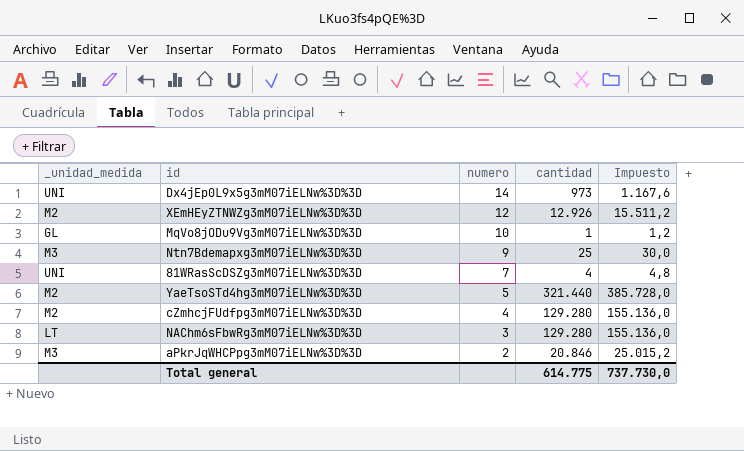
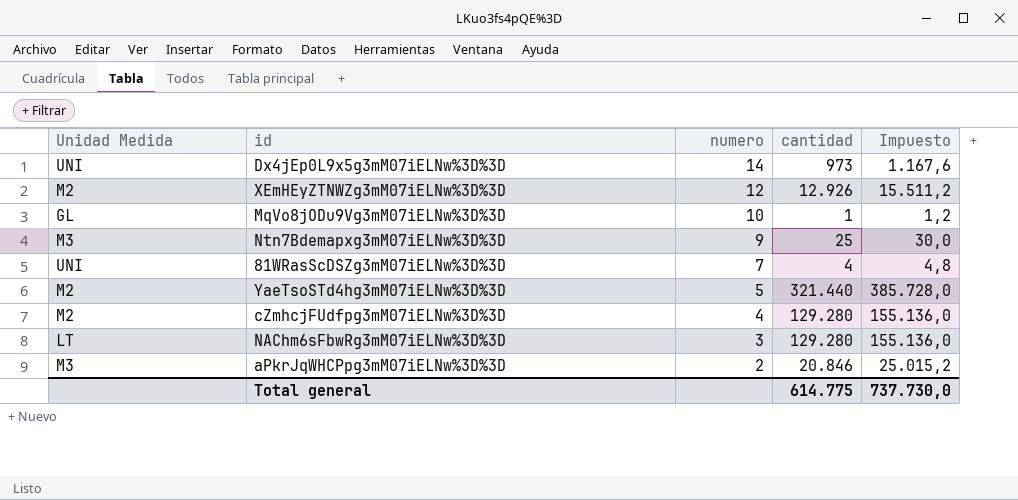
column name: _unidad_medida -> Unidad Medida

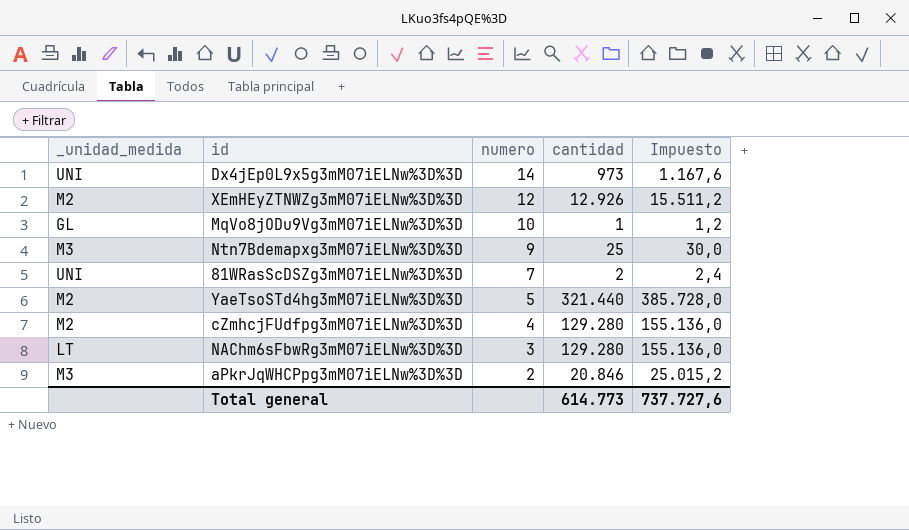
column name: Unidad Medida -> _unidad_medida
81WRasScDSZg3mM07iELNw%3D%3D | cantidad: 4 -> 2
81WRasScDSZg3mM07iELNw%3D%3D | Impuesto: 4,8 -> 2,4
Total general | cantidad: 614.775 -> 614.773
Total general | Impuesto: 737.730,0 -> 737.727,6

